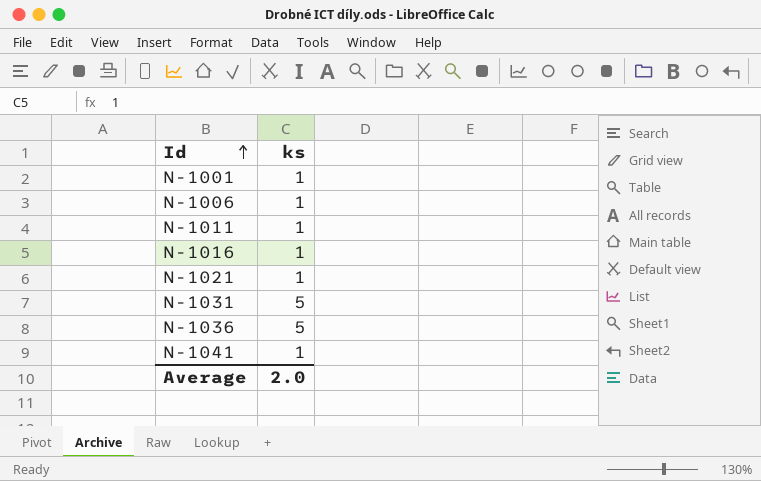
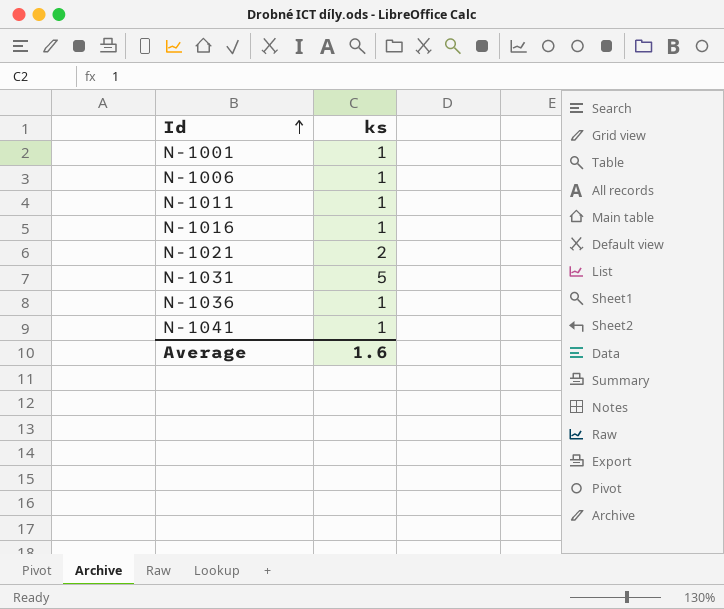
N-1021 | ks: 1 -> 2
N-1036 | ks: 5 -> 1
Average | ks: 2.0 -> 1.6

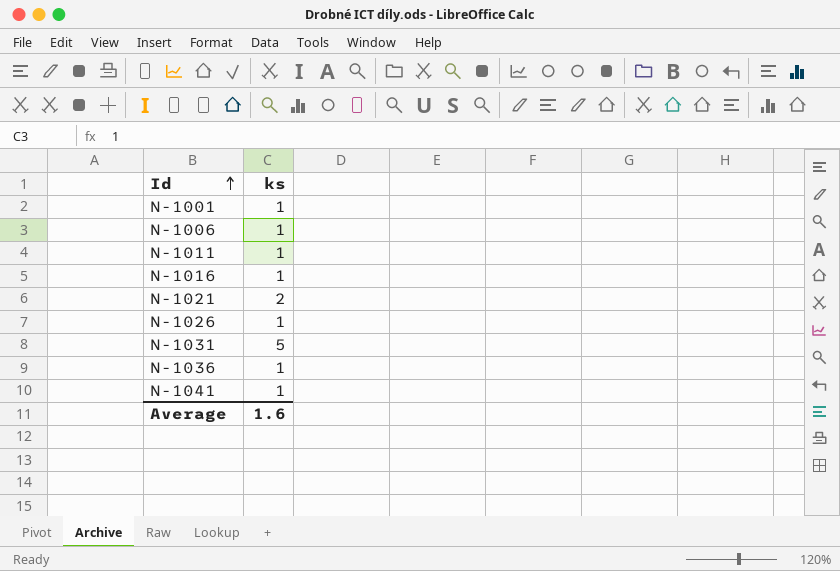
row N-1026: none -> 1

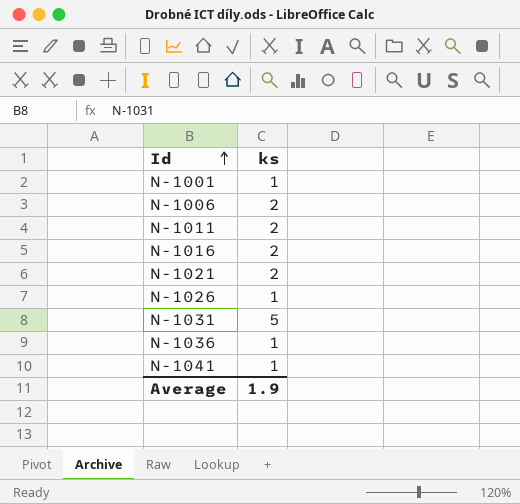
N-1006 | ks: 1 -> 2
N-1011 | ks: 1 -> 2
N-1016 | ks: 1 -> 2
Average | ks: 1.6 -> 1.9

